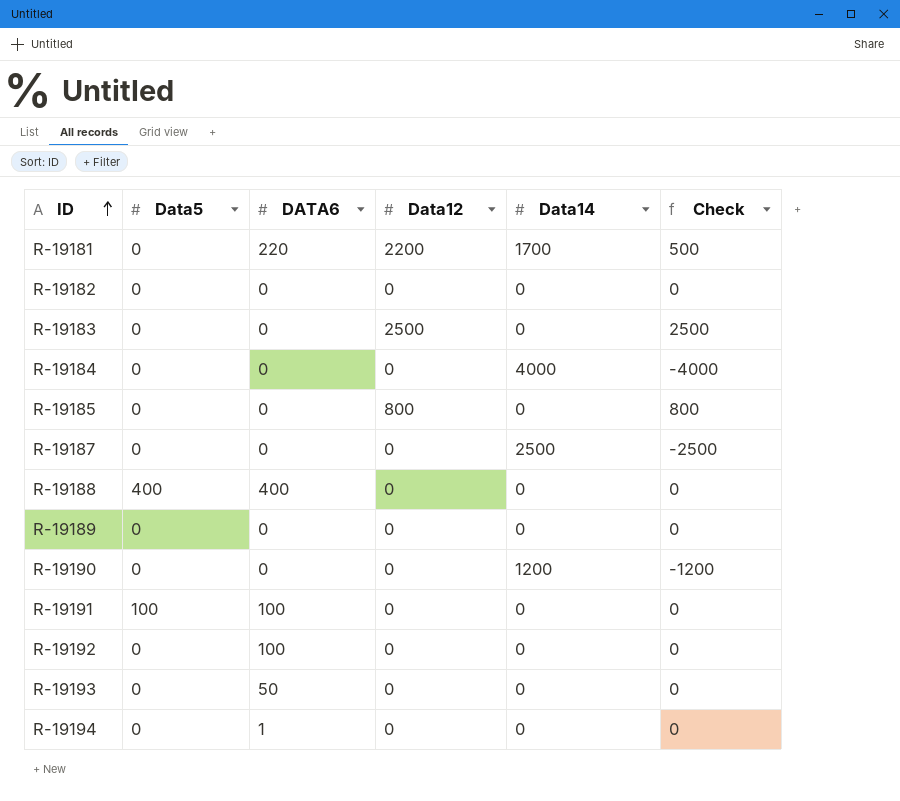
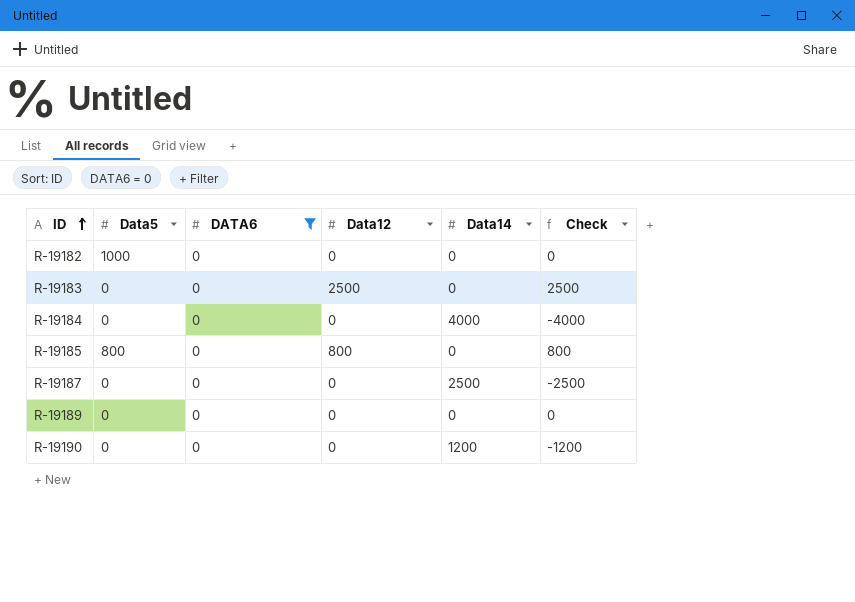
filter: none -> DATA6 = 0
R-19182 | Data5: 0 -> 1000
R-19185 | Data5: 0 -> 800

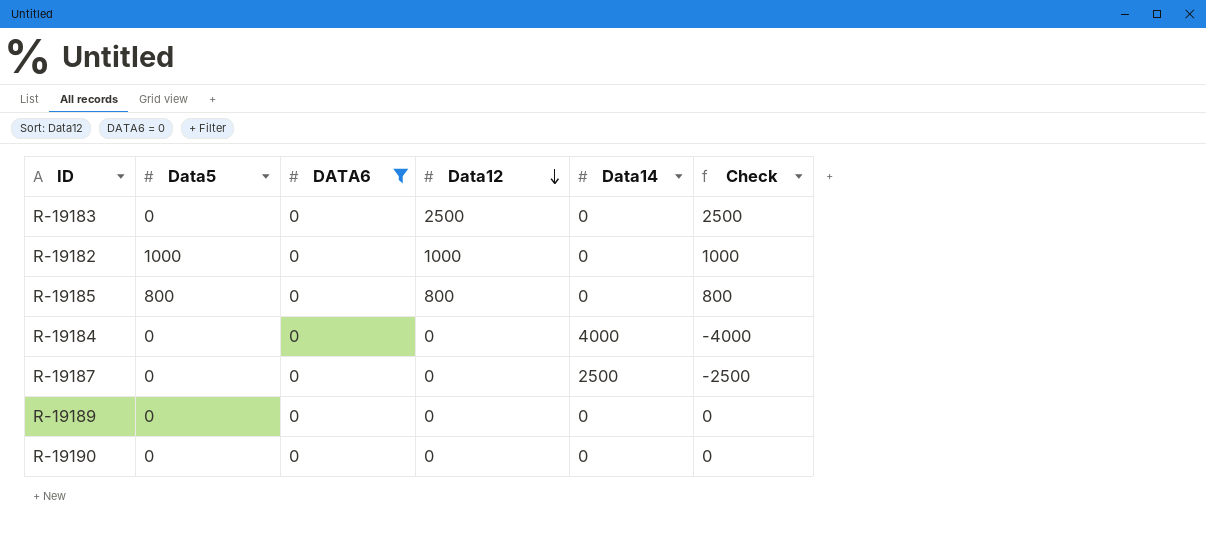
row order: ID ascending -> Data12 descending
R-19182 | Data12: 0 -> 1000
R-19182 | Check: 0 -> 1000
R-19190 | Data14: 1200 -> 0
R-19190 | Check: -1200 -> 0

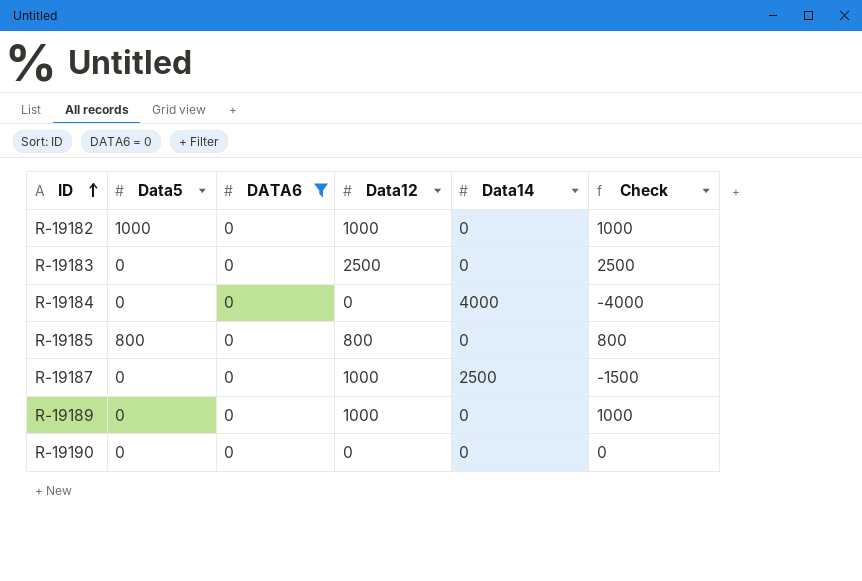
row order: Data12 descending -> ID ascending
R-19187 | Data12: 0 -> 1000
R-19187 | Check: -2500 -> -1500
R-19189 | Data12: 0 -> 1000
R-19189 | Check: 0 -> 1000

